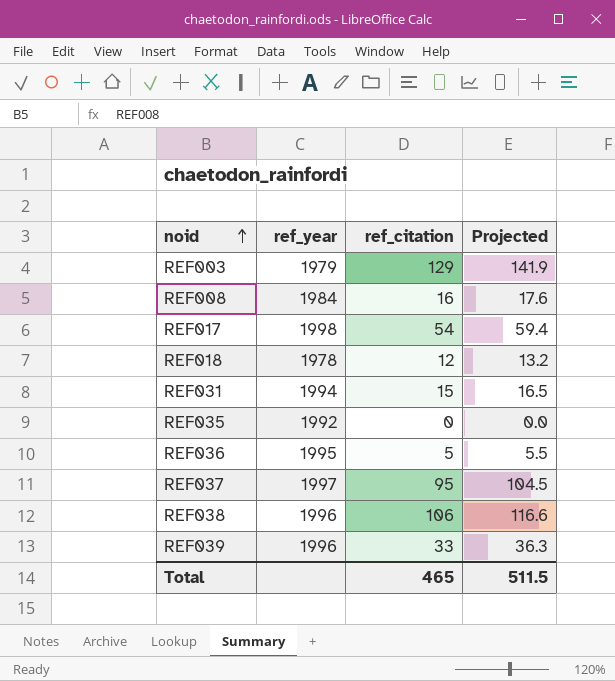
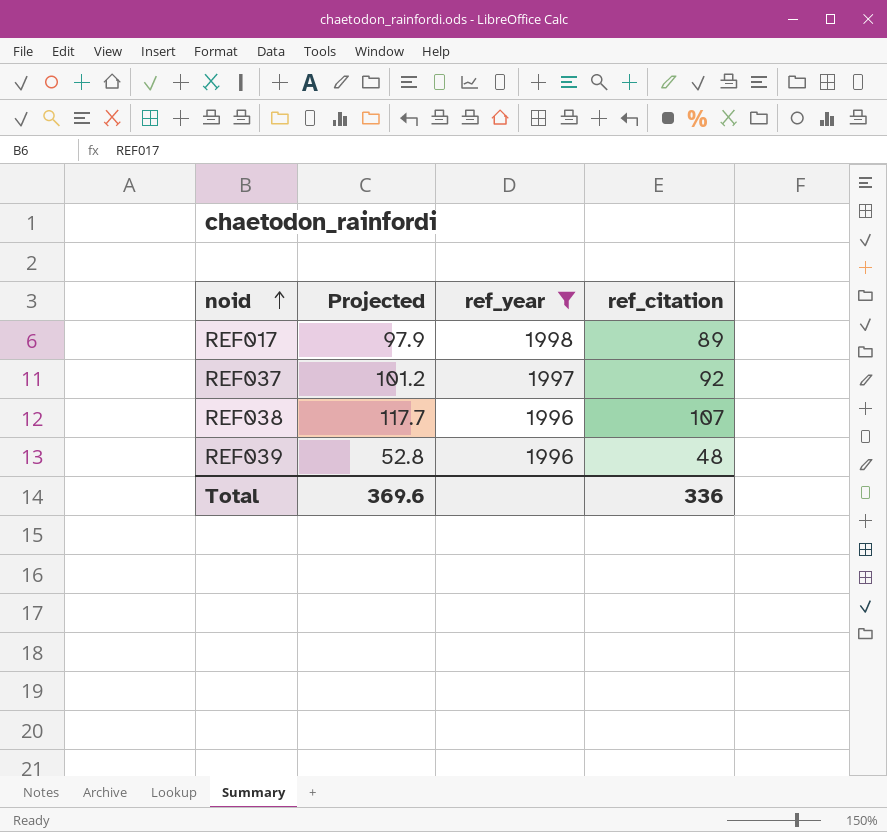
filter: none -> ref_year >= 1996
column Projected | position: 4 -> 2
REF017 | Projected: 59.4 -> 97.9
REF017 | ref_citation: 54 -> 89
REF037 | Projected: 104.5 -> 101.2
REF037 | ref_citation: 95 -> 92
REF038 | Projected: 116.6 -> 117.7
REF038 | ref_citation: 106 -> 107
REF039 | Projected: 36.3 -> 52.8
REF039 | ref_citation: 33 -> 48
Total | Projected: 511.5 -> 369.6
Total | ref_citation: 465 -> 336

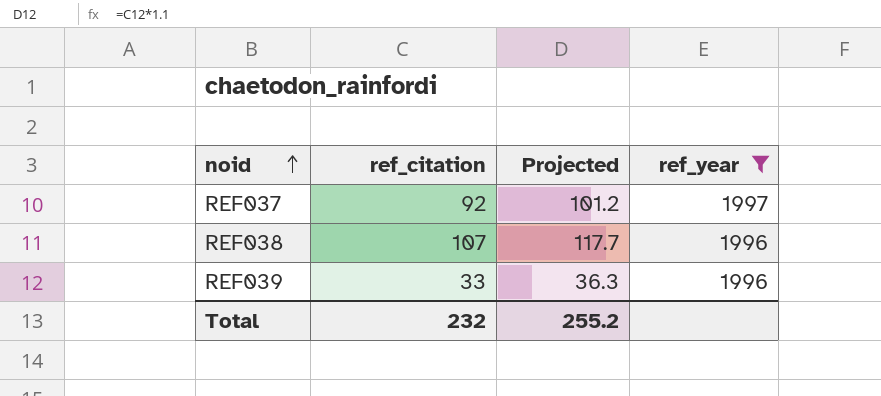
column ref_citation | position: 4 -> 2
row REF017: 97.9 | 1998 | 89 -> none
REF039 | ref_citation: 48 -> 33
REF039 | Projected: 52.8 -> 36.3
Total | ref_citation: 336 -> 232
Total | Projected: 369.6 -> 255.2

